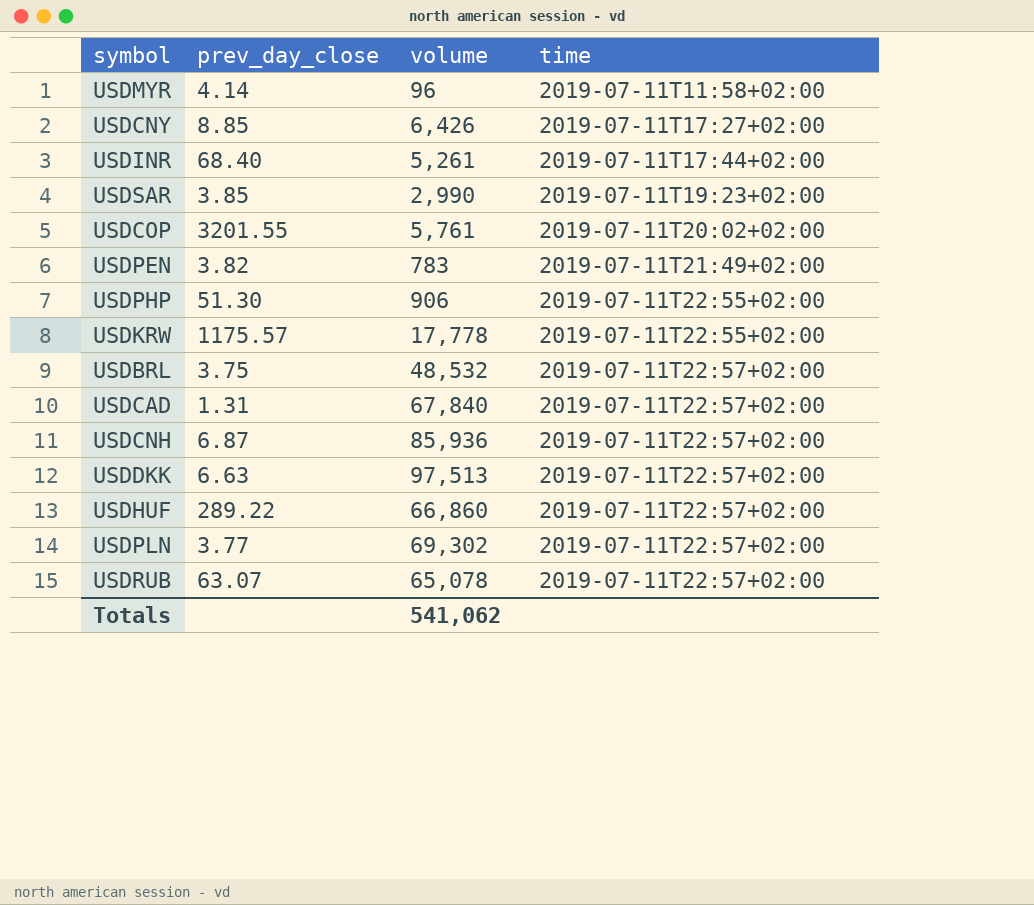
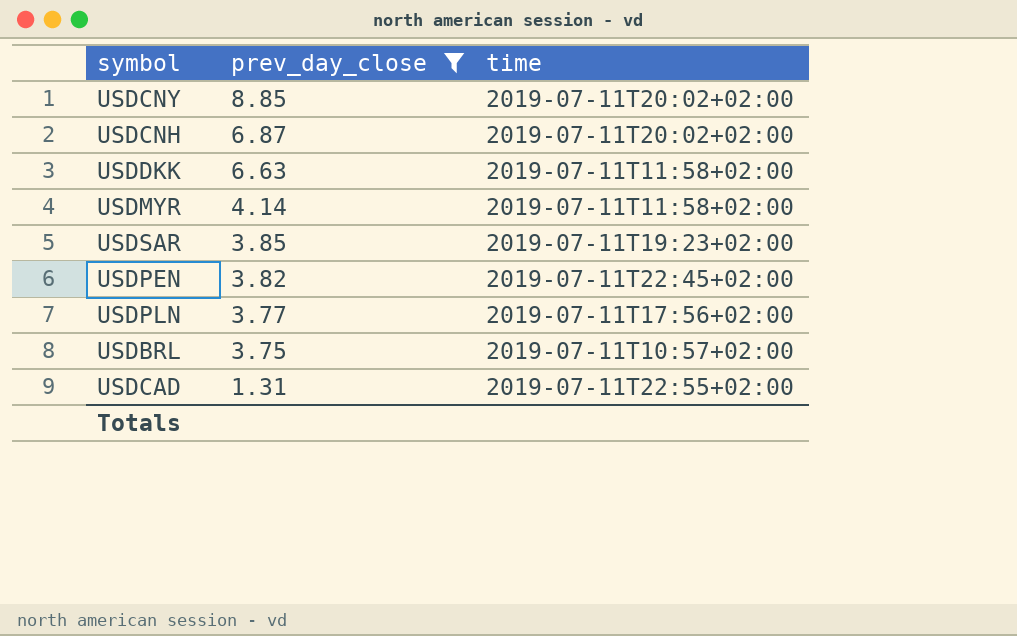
filter: none -> prev_day_close <= 8.85
row order: time ascending -> prev_day_close descending
column volume | position: 3 -> none
USDCNY | time: 2019-07-11T17:27+02:00 -> 2019-07-11T20:02+02:00
USDCNH | time: 2019-07-11T22:57+02:00 -> 2019-07-11T20:02+02:00
USDDKK | time: 2019-07-11T22:57+02:00 -> 2019-07-11T11:58+02:00
USDPEN | time: 2019-07-11T21:49+02:00 -> 2019-07-11T22:45+02:00
USDPLN | time: 2019-07-11T22:57+02:00 -> 2019-07-11T17:56+02:00
USDBRL | time: 2019-07-11T22:57+02:00 -> 2019-07-11T10:57+02:00
USDCAD | time: 2019-07-11T22:57+02:00 -> 2019-07-11T22:55+02:00

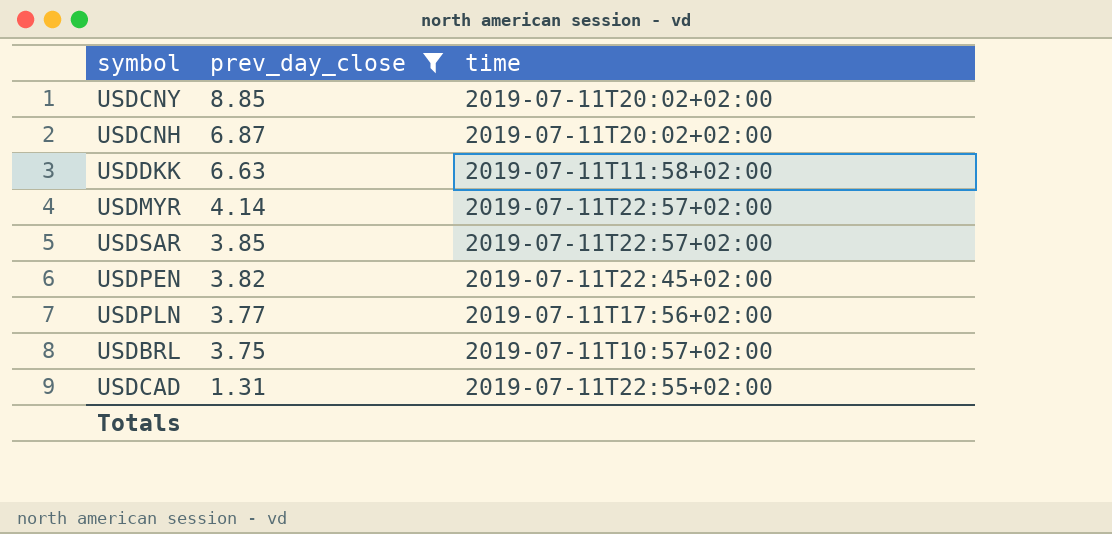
USDMYR | time: 2019-07-11T11:58+02:00 -> 2019-07-11T22:57+02:00
USDSAR | time: 2019-07-11T19:23+02:00 -> 2019-07-11T22:57+02:00

